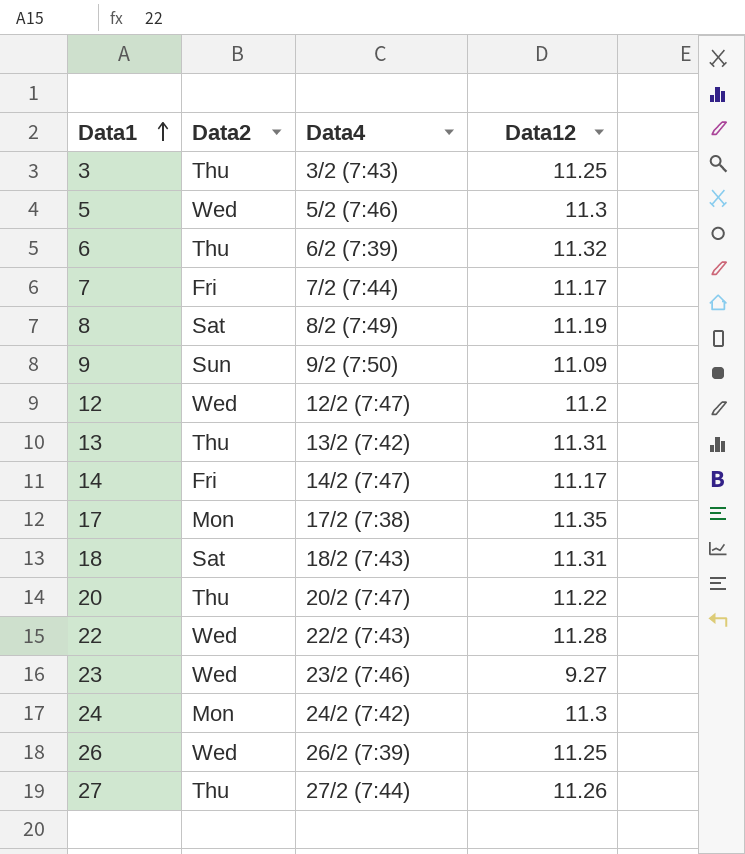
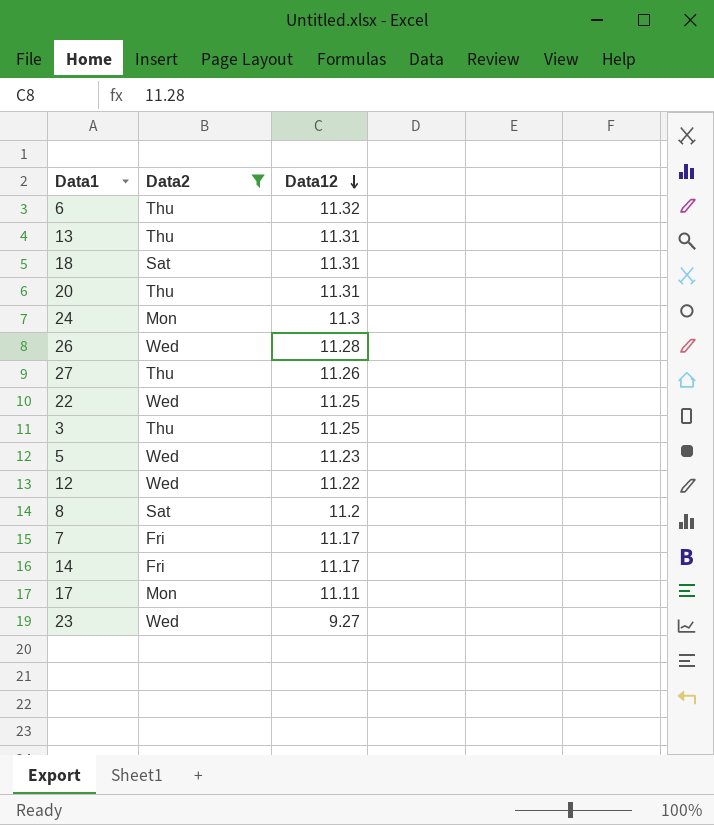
filter: none -> Data2 != Sun
row order: Data1 ascending -> Data12 descending
column Data4 | position: 3 -> none
20 | Data12: 11.22 -> 11.31
26 | Data12: 11.25 -> 11.28
22 | Data12: 11.28 -> 11.25
5 | Data12: 11.3 -> 11.23
12 | Data12: 11.2 -> 11.22
8 | Data12: 11.19 -> 11.2
17 | Data12: 11.35 -> 11.11

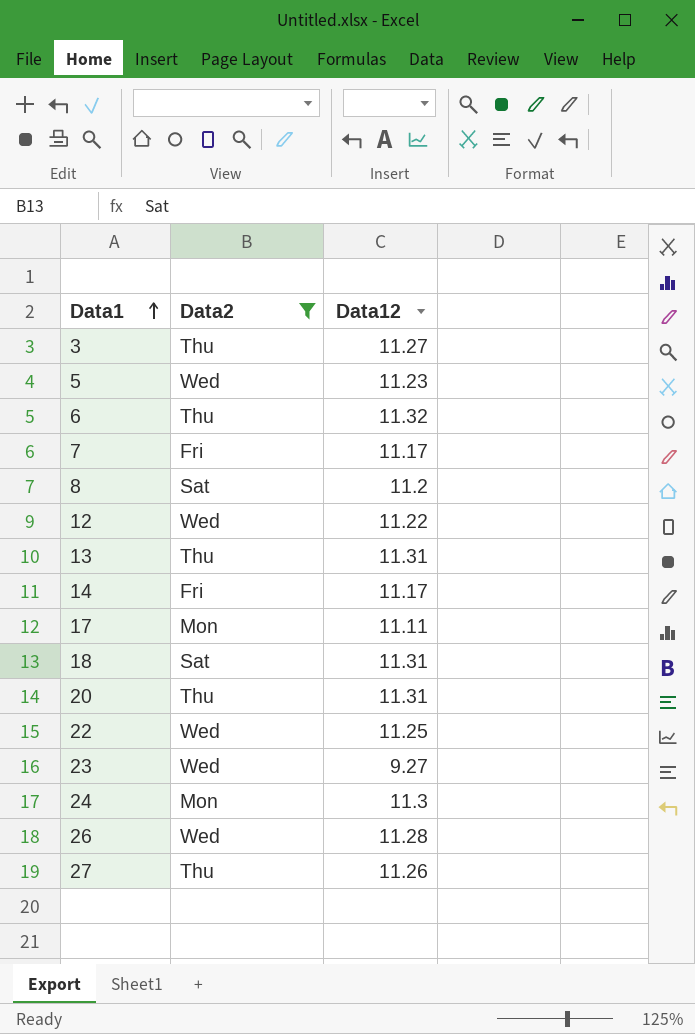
row order: Data12 descending -> Data1 ascending
3 | Data12: 11.25 -> 11.27

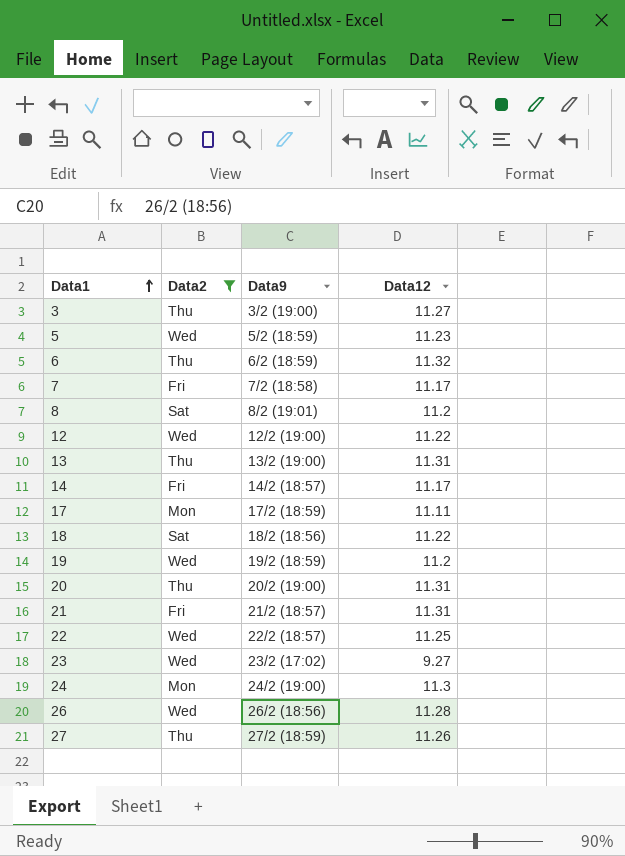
column Data9 | position: none -> 3
18 | Data12: 11.31 -> 11.22
row 19: none -> Wed | 19/2 (18:59) | 11.2
row 21: none -> Fri | 21/2 (18:57) | 11.31

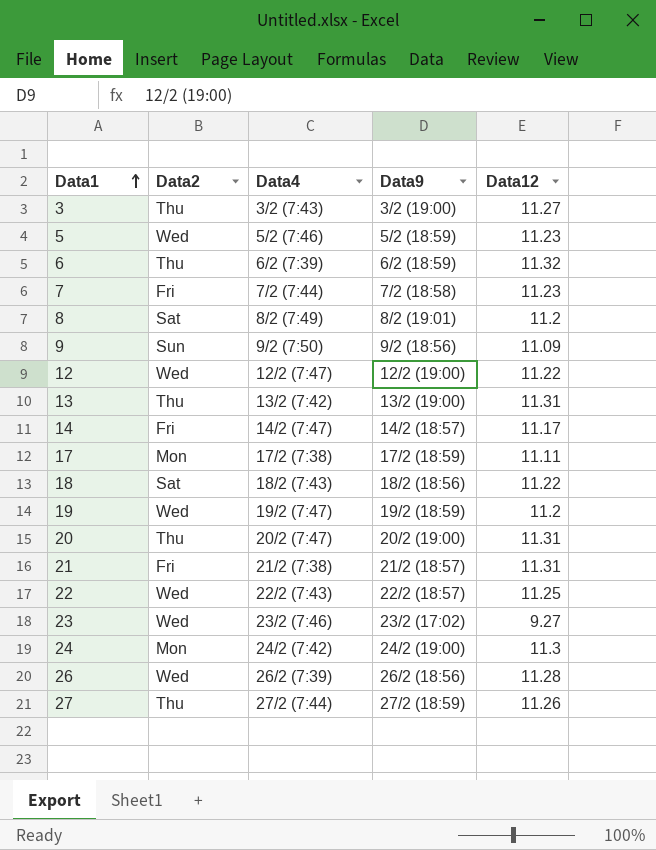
filter: Data2 != Sun -> none
column Data4 | position: none -> 3
7 | Data12: 11.17 -> 11.23

